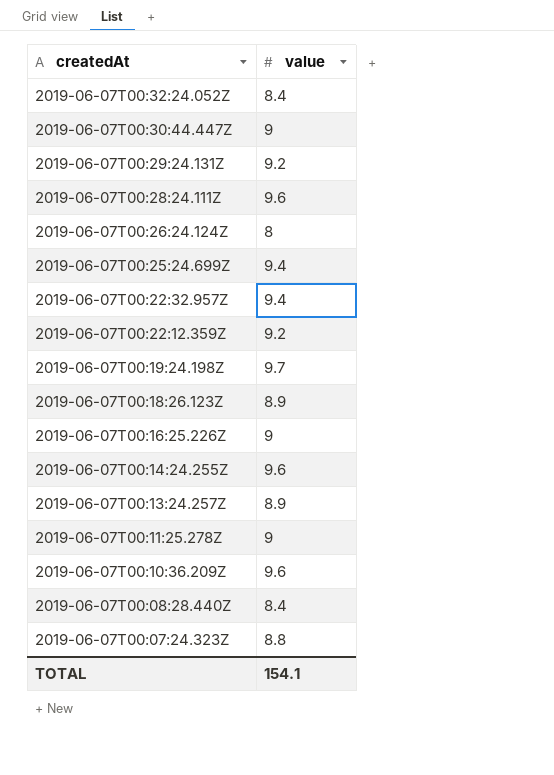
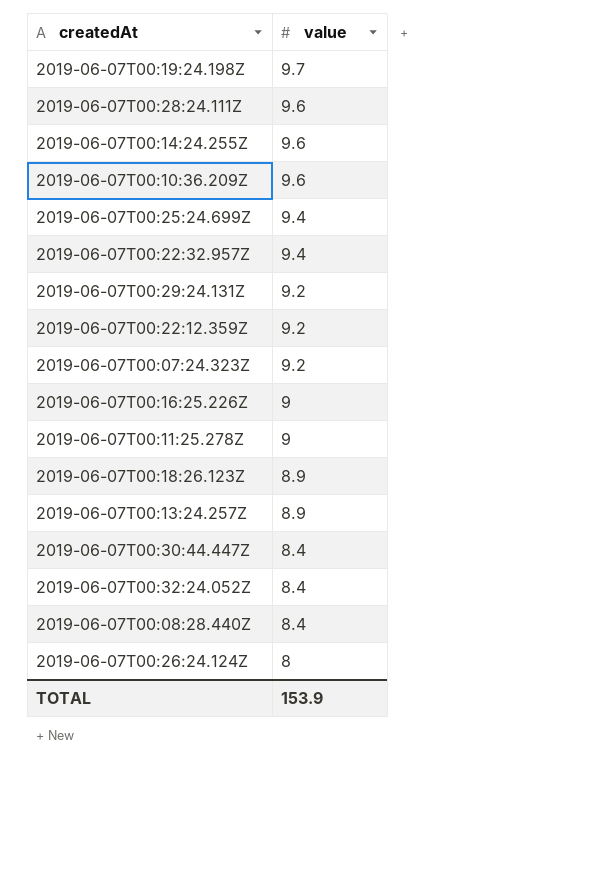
row order: createdAt descending -> value descending
2019-06-07T00:07:24.323Z | value: 8.8 -> 9.2
2019-06-07T00:30:44.447Z | value: 9 -> 8.4
TOTAL | value: 154.1 -> 153.9

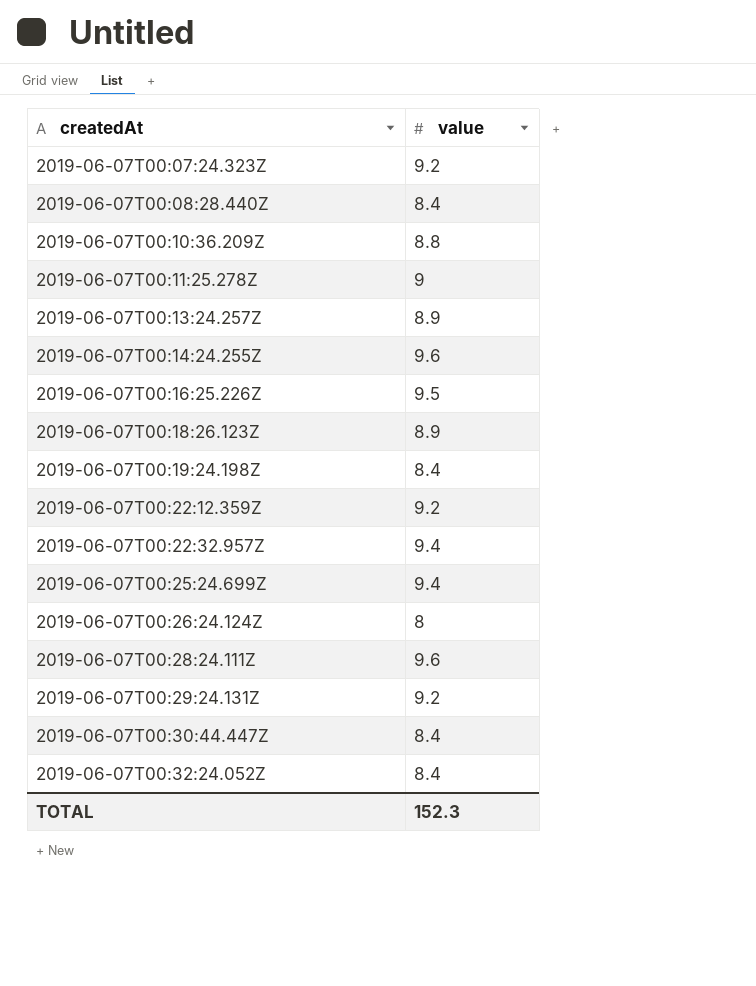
row order: value descending -> createdAt ascending
2019-06-07T00:10:36.209Z | value: 9.6 -> 8.8
2019-06-07T00:16:25.226Z | value: 9 -> 9.5
2019-06-07T00:19:24.198Z | value: 9.7 -> 8.4
TOTAL | value: 153.9 -> 152.3

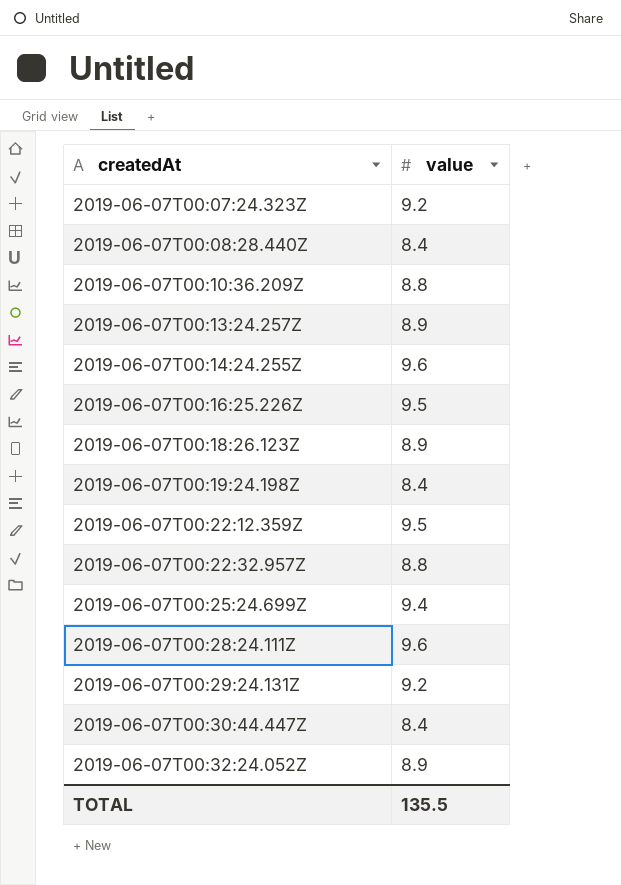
row 2019-06-07T00:11:25.278Z: 9 -> none
row 2019-06-07T00:26:24.124Z: 8 -> none
2019-06-07T00:22:12.359Z | value: 9.2 -> 9.5
2019-06-07T00:22:32.957Z | value: 9.4 -> 8.8
2019-06-07T00:32:24.052Z | value: 8.4 -> 8.9
TOTAL | value: 152.3 -> 135.5

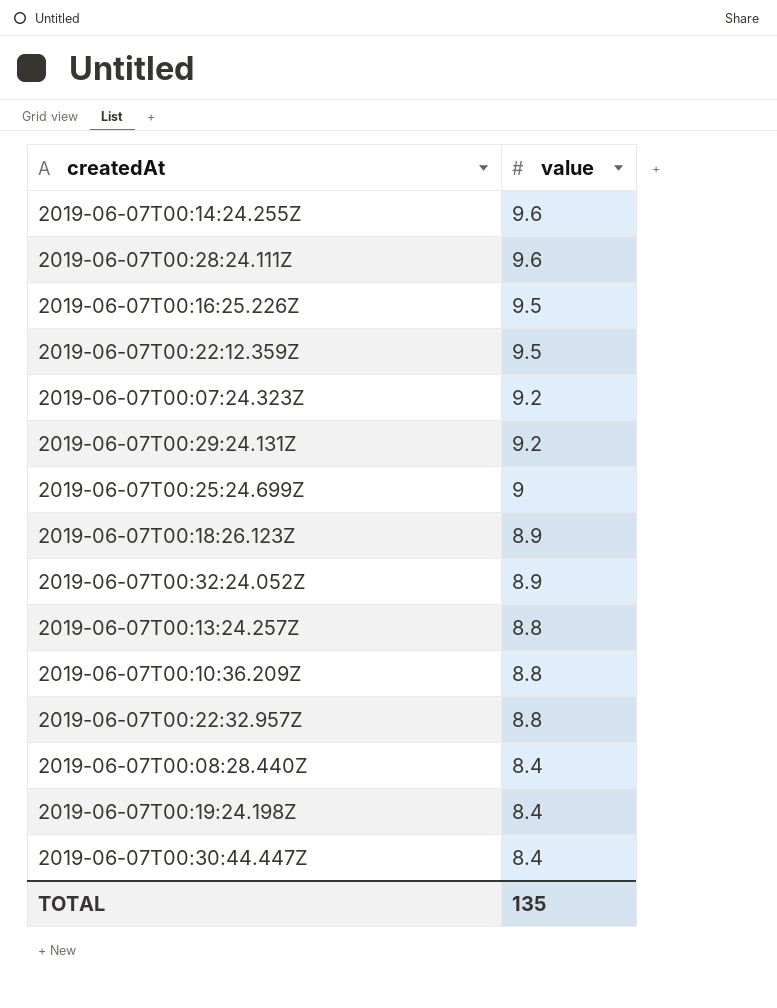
row order: createdAt ascending -> value descending
2019-06-07T00:25:24.699Z | value: 9.4 -> 9
2019-06-07T00:13:24.257Z | value: 8.9 -> 8.8
TOTAL | value: 135.5 -> 135

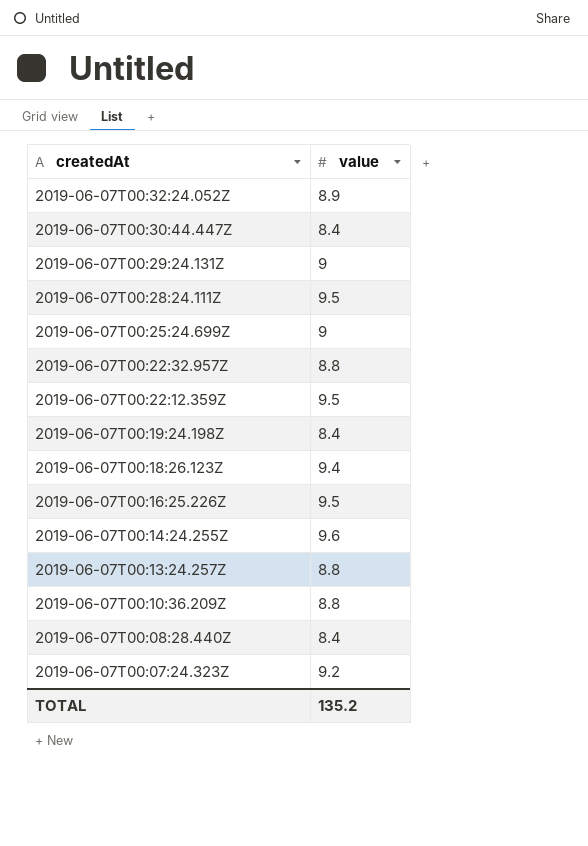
row order: value descending -> createdAt descending
2019-06-07T00:29:24.131Z | value: 9.2 -> 9
2019-06-07T00:28:24.111Z | value: 9.6 -> 9.5
2019-06-07T00:18:26.123Z | value: 8.9 -> 9.4
TOTAL | value: 135 -> 135.2

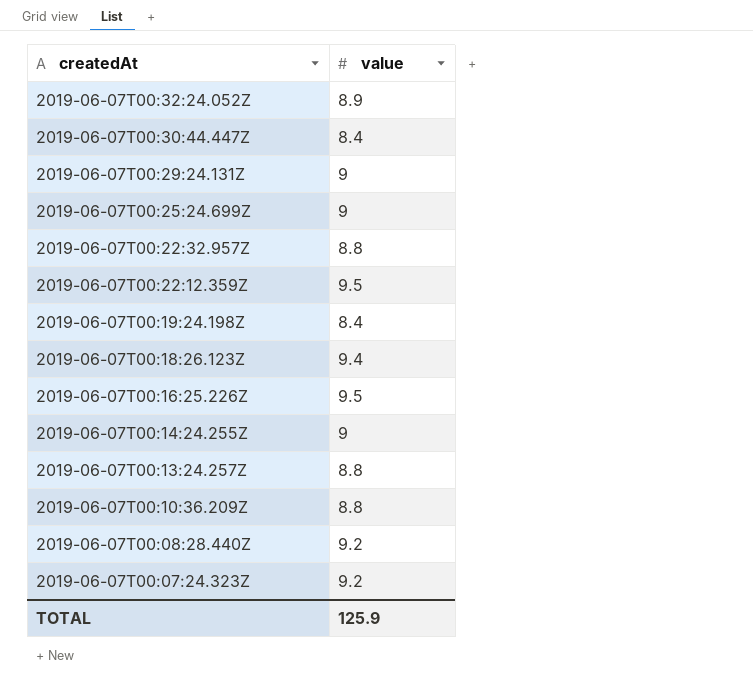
row 2019-06-07T00:28:24.111Z: 9.5 -> none
2019-06-07T00:14:24.255Z | value: 9.6 -> 9
2019-06-07T00:08:28.440Z | value: 8.4 -> 9.2
TOTAL | value: 135.2 -> 125.9

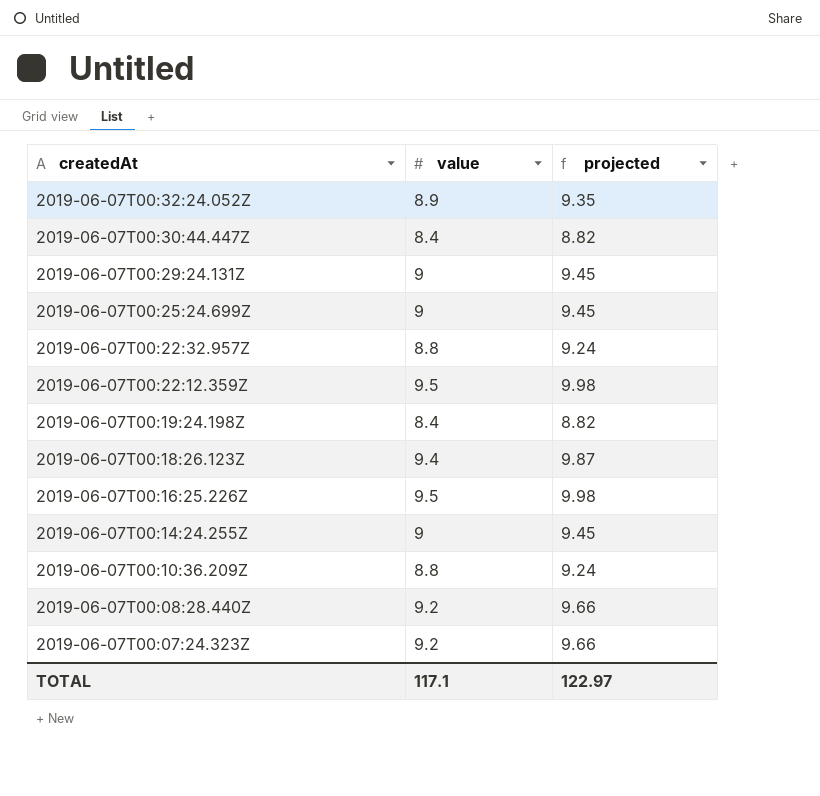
column projected | formula: none -> [value] * 1.05
row 2019-06-07T00:13:24.257Z: 8.8 -> none
TOTAL | value: 125.9 -> 117.1

